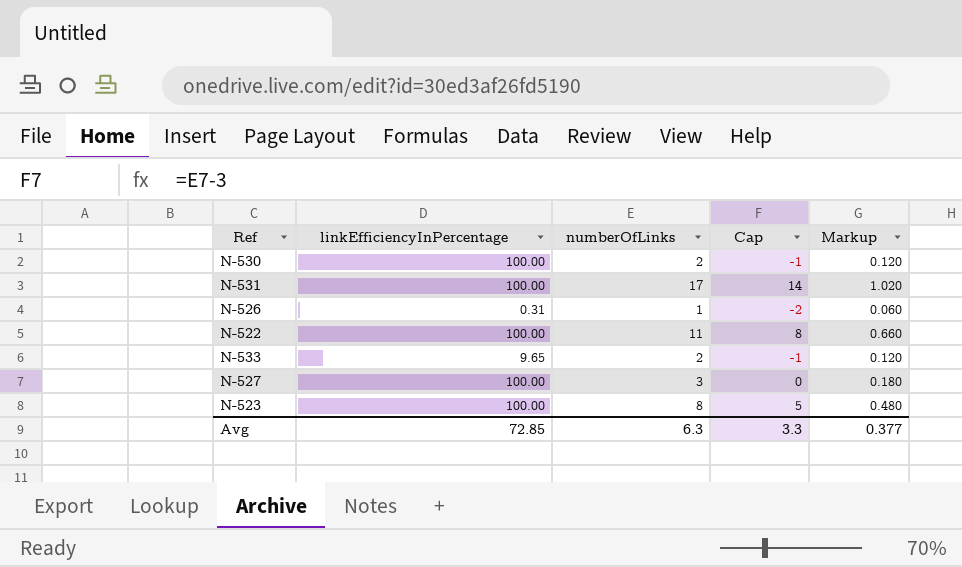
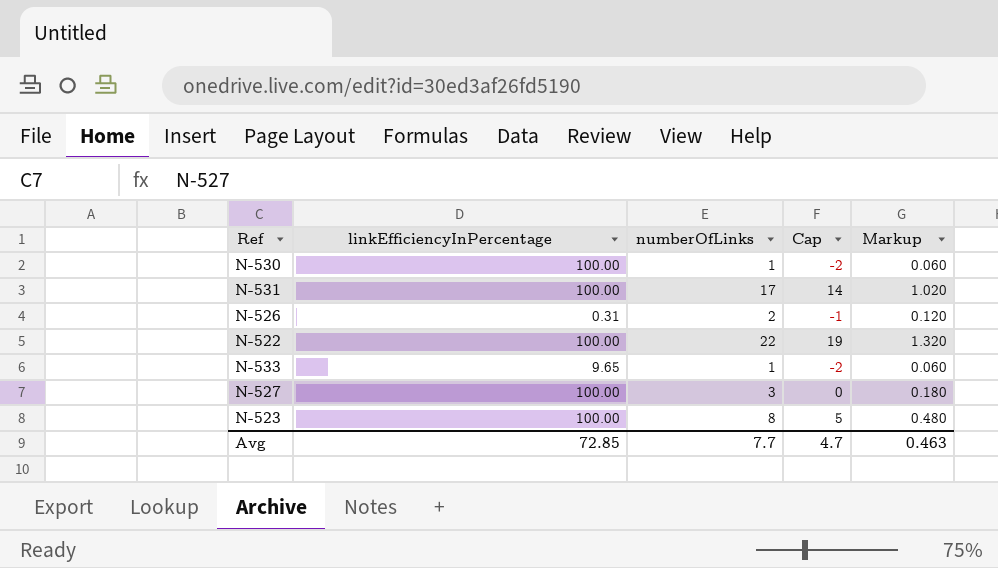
N-530 | numberOfLinks: 2 -> 1
N-530 | Cap: -1 -> -2
N-530 | Markup: 0.120 -> 0.060
N-526 | numberOfLinks: 1 -> 2
N-526 | Cap: -2 -> -1
N-526 | Markup: 0.060 -> 0.120
N-522 | numberOfLinks: 11 -> 22
N-522 | Cap: 8 -> 19
N-522 | Markup: 0.660 -> 1.320
N-533 | numberOfLinks: 2 -> 1
N-533 | Cap: -1 -> -2
N-533 | Markup: 0.120 -> 0.060
Avg | numberOfLinks: 6.3 -> 7.7
Avg | Cap: 3.3 -> 4.7
Avg | Markup: 0.377 -> 0.463

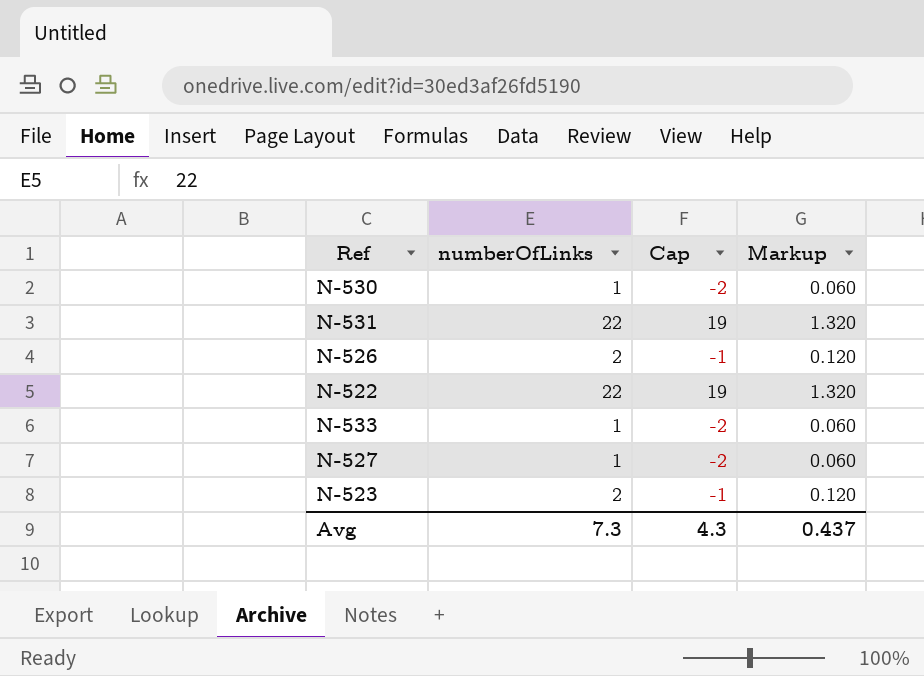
column linkEfficiencyInPercentage | position: 2 -> none
N-531 | numberOfLinks: 17 -> 22
N-531 | Cap: 14 -> 19
N-531 | Markup: 1.020 -> 1.320
N-527 | numberOfLinks: 3 -> 1
N-527 | Cap: 0 -> -2
N-527 | Markup: 0.180 -> 0.060
N-523 | numberOfLinks: 8 -> 2
N-523 | Cap: 5 -> -1
N-523 | Markup: 0.480 -> 0.120
Avg | numberOfLinks: 7.7 -> 7.3
Avg | Cap: 4.7 -> 4.3
Avg | Markup: 0.463 -> 0.437

